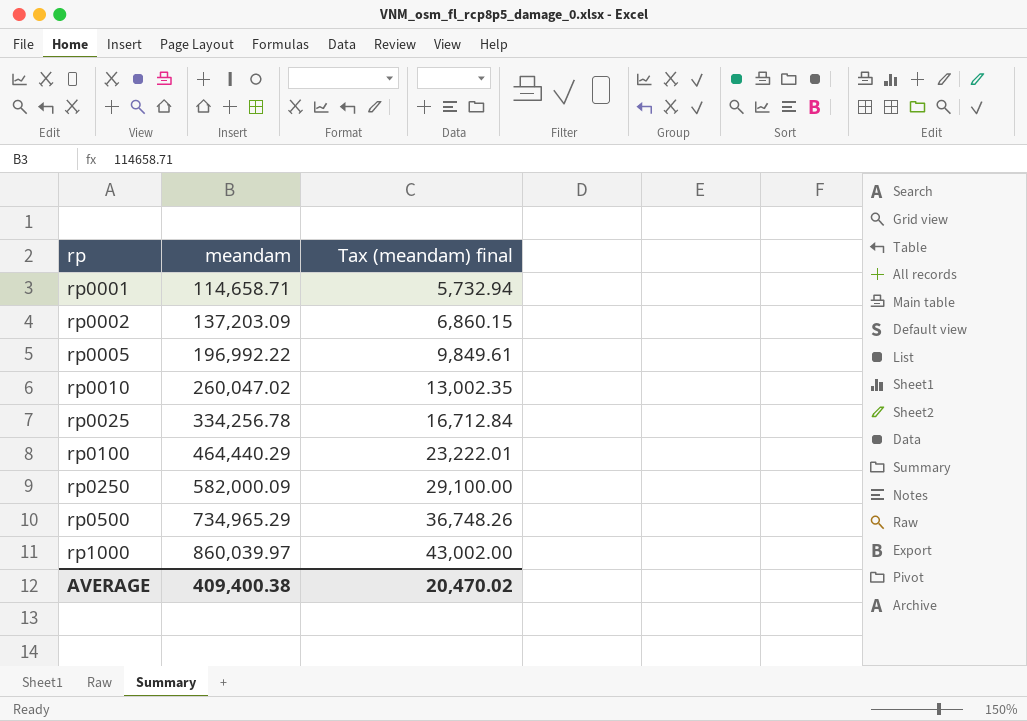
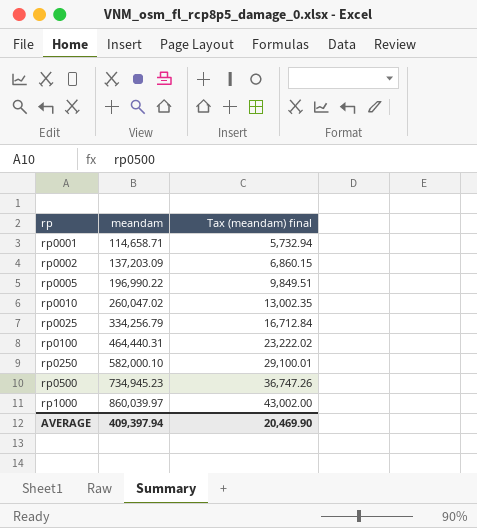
rp0005 | meandam: 196,992.22 -> 196,990.22
rp0005 | Tax (meandam) final: 9,849.61 -> 9,849.51
rp0025 | meandam: 334,256.78 -> 334,256.79
rp0100 | meandam: 464,440.29 -> 464,440.31
rp0100 | Tax (meandam) final: 23,222.01 -> 23,222.02
rp0250 | meandam: 582,000.09 -> 582,000.10
rp0250 | Tax (meandam) final: 29,100.00 -> 29,100.01
rp0500 | meandam: 734,965.29 -> 734,945.23
rp0500 | Tax (meandam) final: 36,748.26 -> 36,747.26
AVERAGE | meandam: 409,400.38 -> 409,397.94
AVERAGE | Tax (meandam) final: 20,470.02 -> 20,469.90

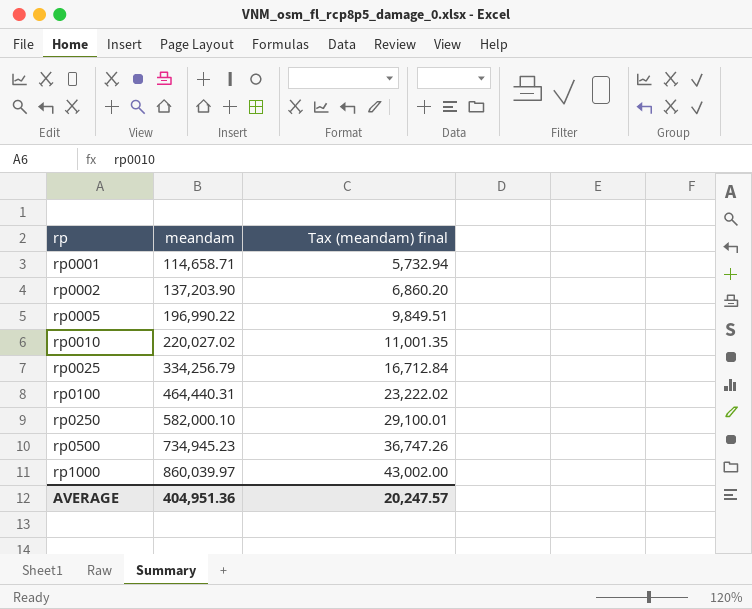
rp0002 | meandam: 137,203.09 -> 137,203.90
rp0002 | Tax (meandam) final: 6,860.15 -> 6,860.20
rp0010 | meandam: 260,047.02 -> 220,027.02
rp0010 | Tax (meandam) final: 13,002.35 -> 11,001.35
AVERAGE | meandam: 409,397.94 -> 404,951.36
AVERAGE | Tax (meandam) final: 20,469.90 -> 20,247.57

